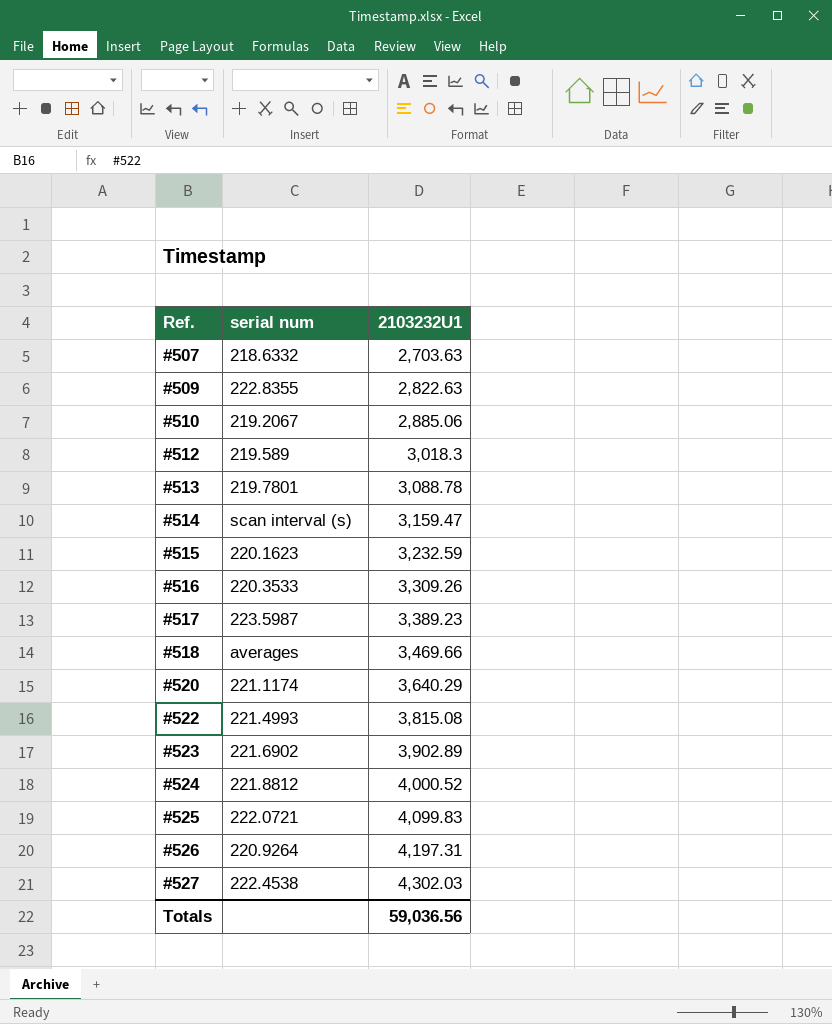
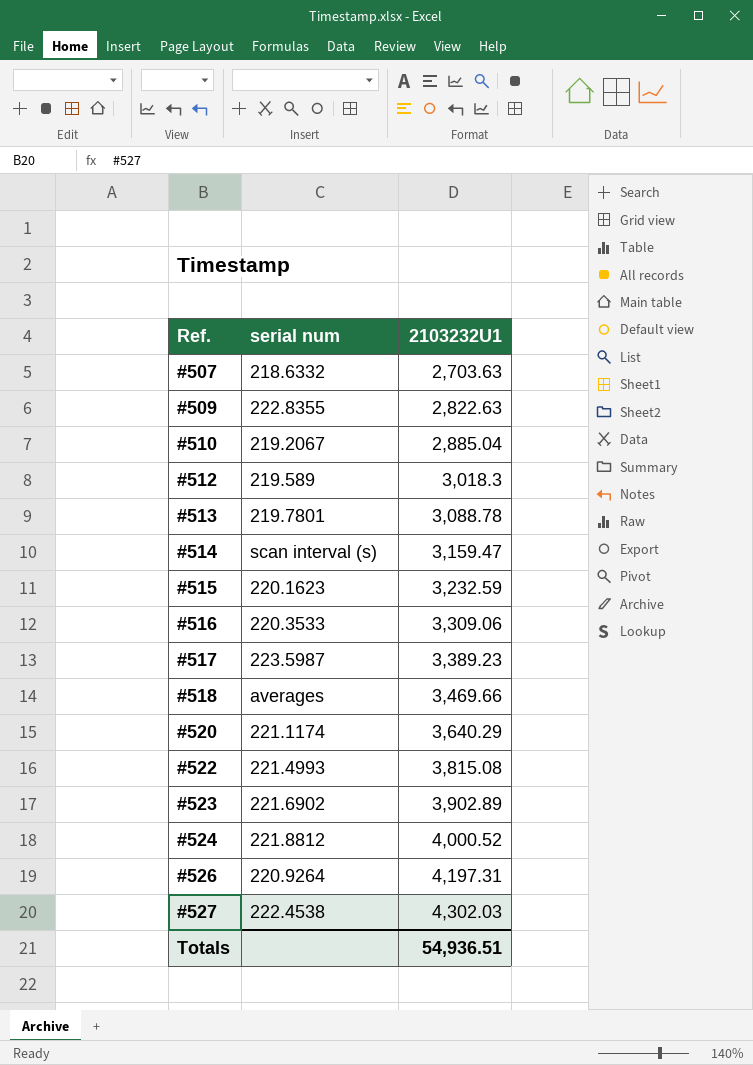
row #525: 222.0721 | 4,099.83 -> none
#510 | 2103232U1: 2,885.06 -> 2,885.04
#516 | 2103232U1: 3,309.26 -> 3,309.06
Totals | 2103232U1: 59,036.56 -> 54,936.51

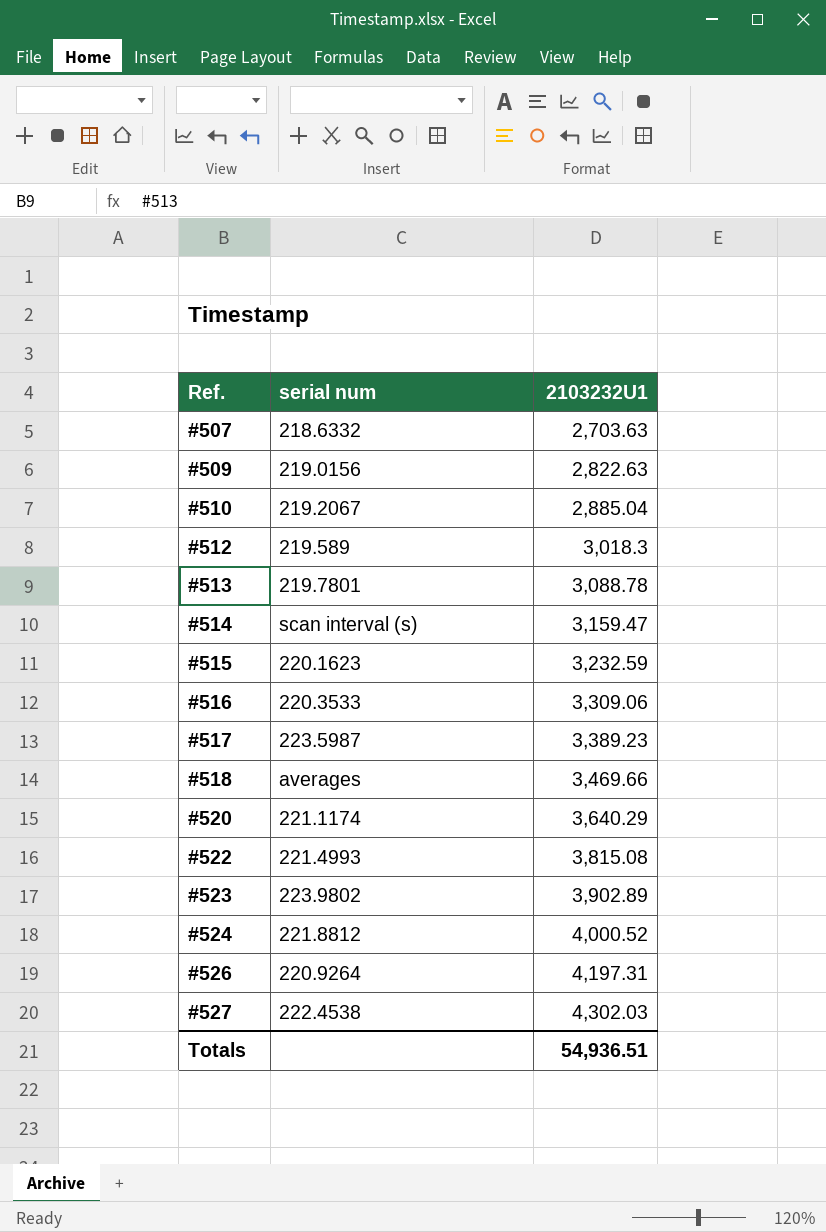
#509 | serial num: 222.8355 -> 219.0156
#523 | serial num: 221.6902 -> 223.9802

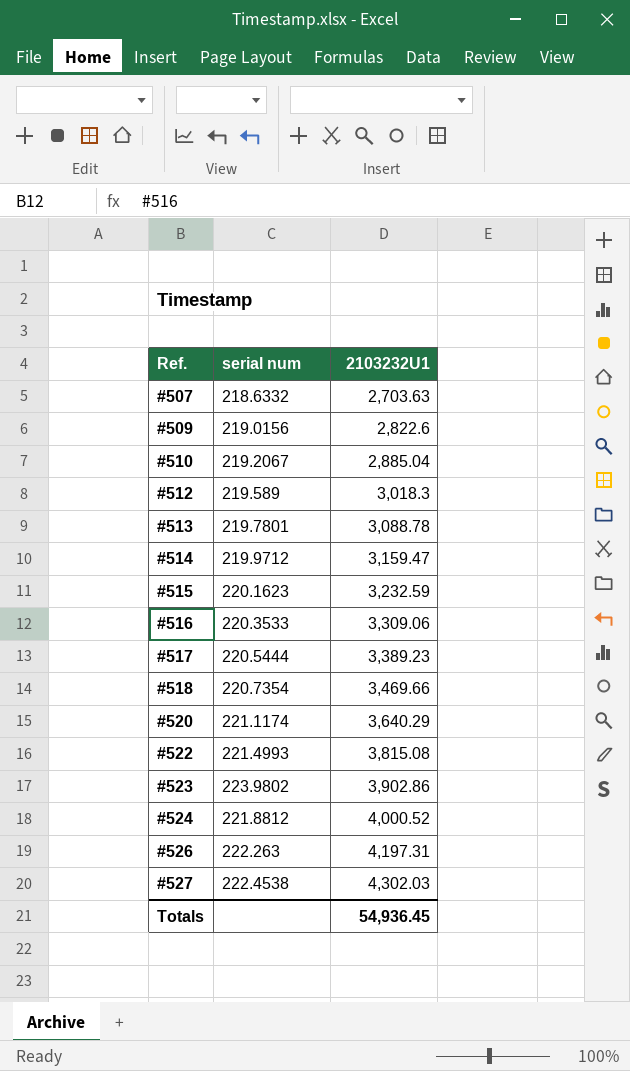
#509 | 2103232U1: 2,822.63 -> 2,822.6
#514 | serial num: scan interval (s) -> 219.9712
#517 | serial num: 223.5987 -> 220.5444
#518 | serial num: averages -> 220.7354
#523 | 2103232U1: 3,902.89 -> 3,902.86
#526 | serial num: 220.9264 -> 222.263
Totals | 2103232U1: 54,936.51 -> 54,936.45

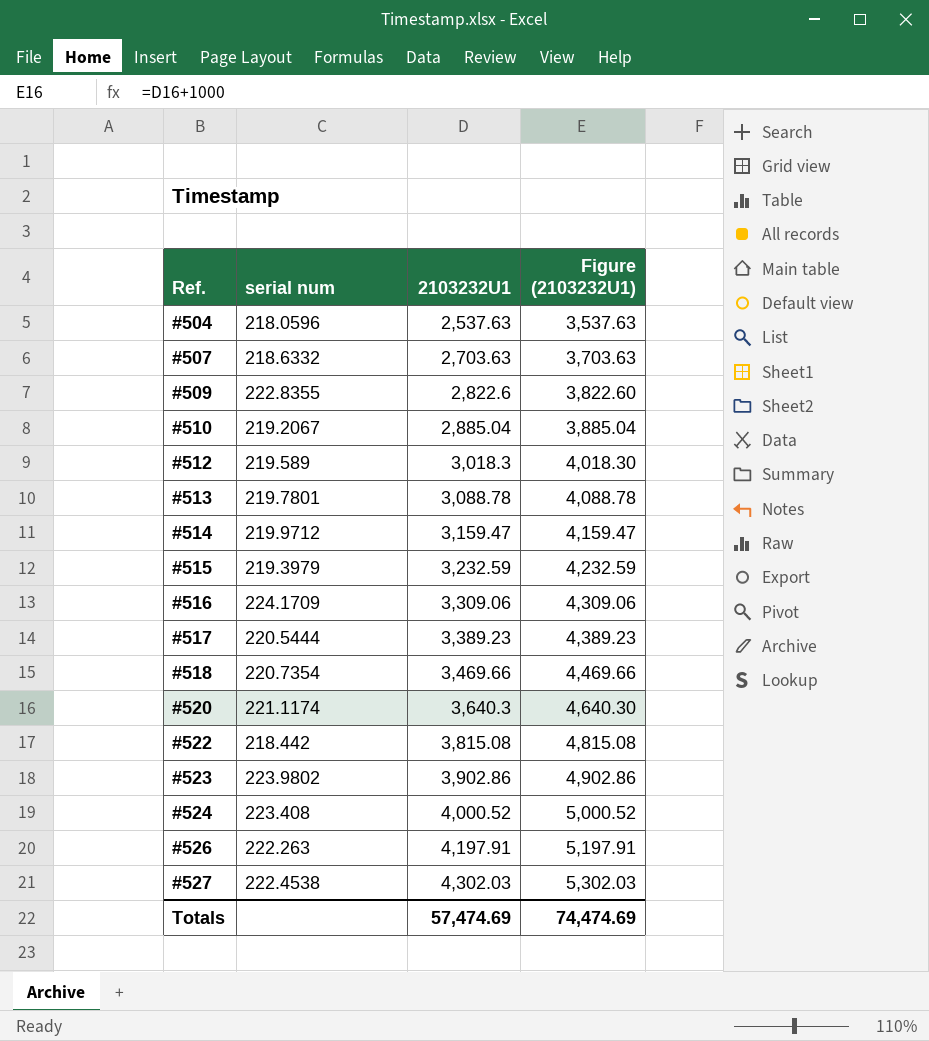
column Figure (2103232U1) | formula: none -> [2103232U1] + 1000
row #504: none -> 218.0596 | 2,537.63 | 3,537.63
#509 | serial num: 219.0156 -> 222.8355
#515 | serial num: 220.1623 -> 219.3979
#516 | serial num: 220.3533 -> 224.1709
#520 | 2103232U1: 3,640.29 -> 3,640.3
#522 | serial num: 221.4993 -> 218.442
#524 | serial num: 221.8812 -> 223.408
#526 | 2103232U1: 4,197.31 -> 4,197.91
Totals | 2103232U1: 54,936.45 -> 57,474.69

